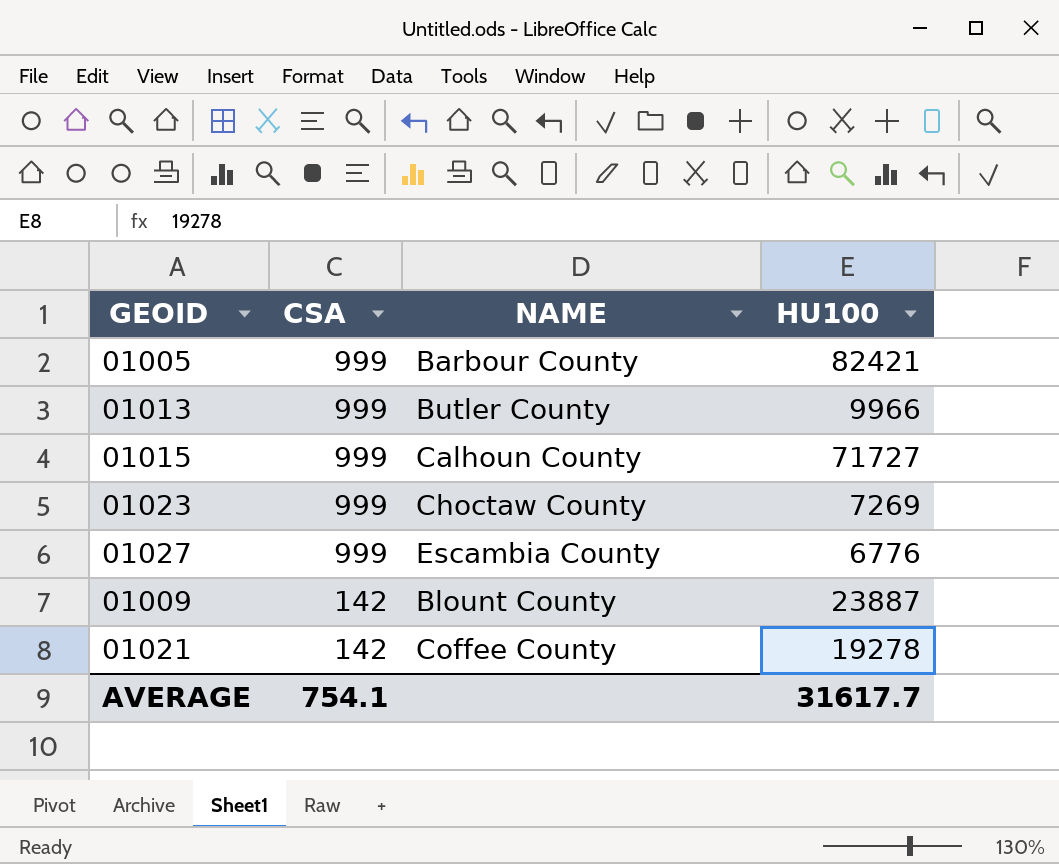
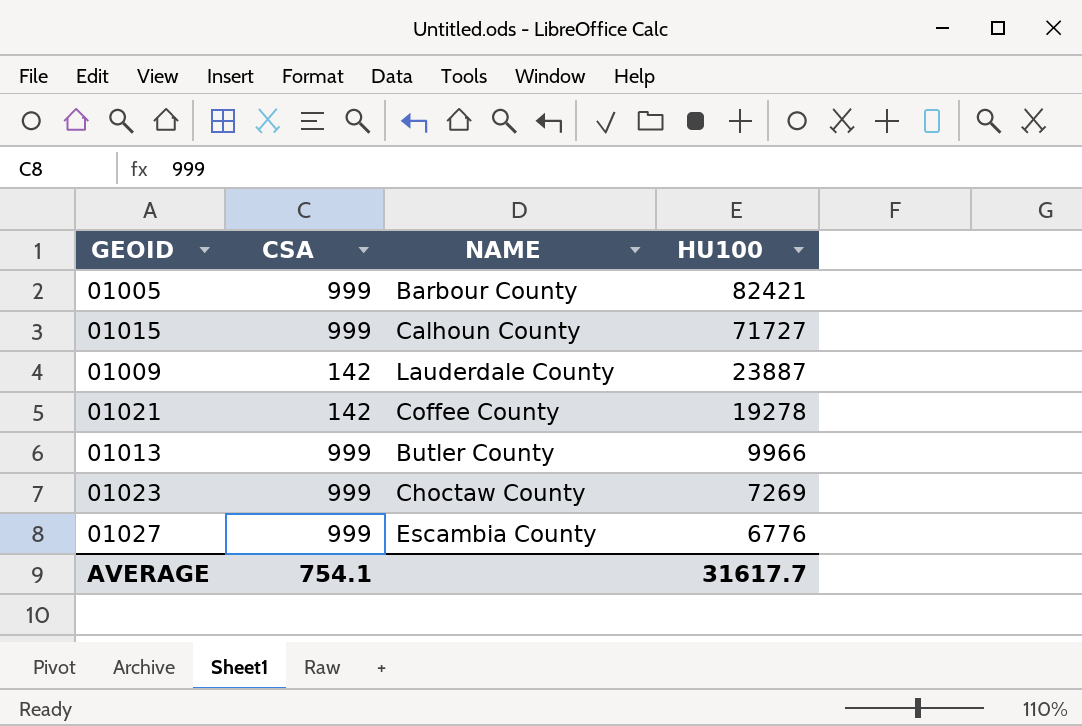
row order: CSA descending -> HU100 descending
01009 | NAME: Blount County -> Lauderdale County

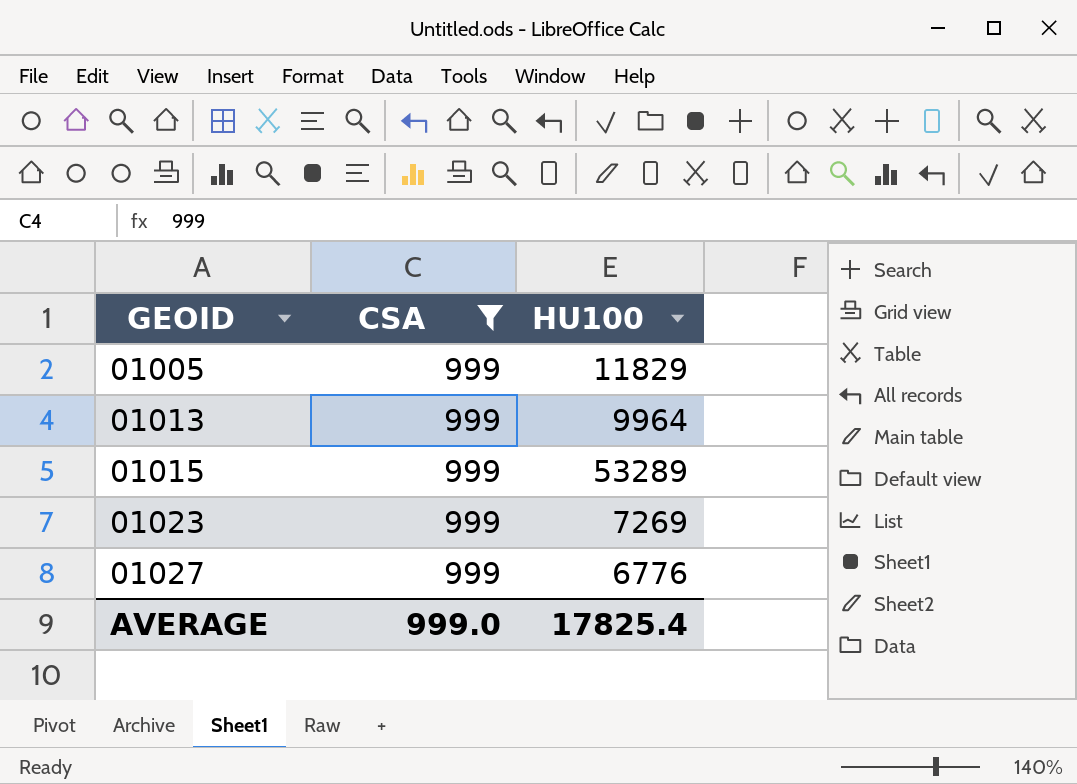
filter: none -> CSA = 999
row order: HU100 descending -> GEOID ascending
column NAME | position: 3 -> none
01005 | HU100: 82421 -> 11829
01013 | HU100: 9966 -> 9964
01015 | HU100: 71727 -> 53289
AVERAGE | CSA: 754.1 -> 999.0
AVERAGE | HU100: 31617.7 -> 17825.4

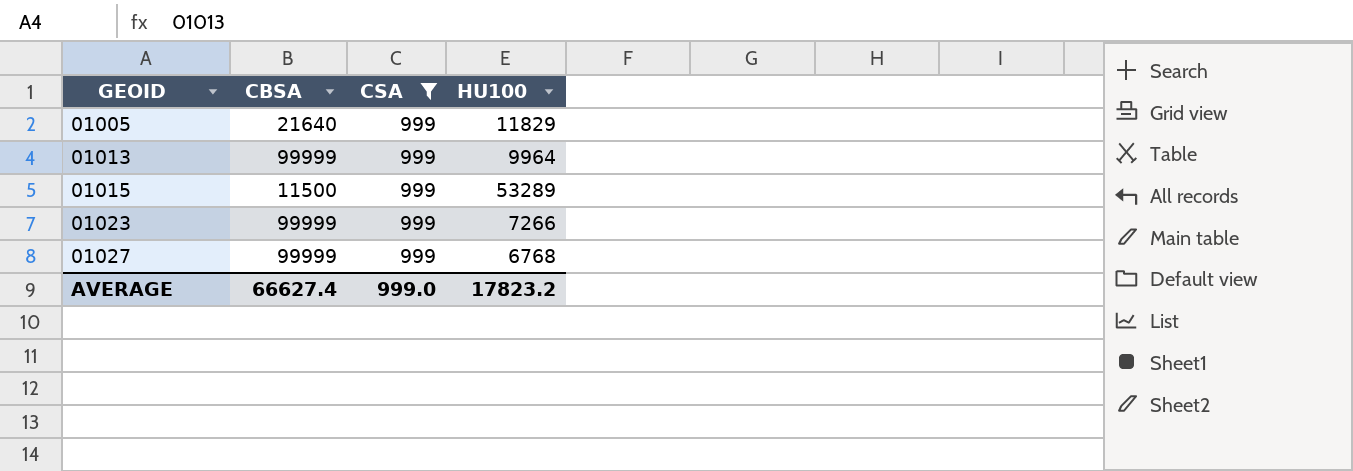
column CBSA | position: none -> 2
01023 | HU100: 7269 -> 7266
01027 | HU100: 6776 -> 6768
AVERAGE | HU100: 17825.4 -> 17823.2

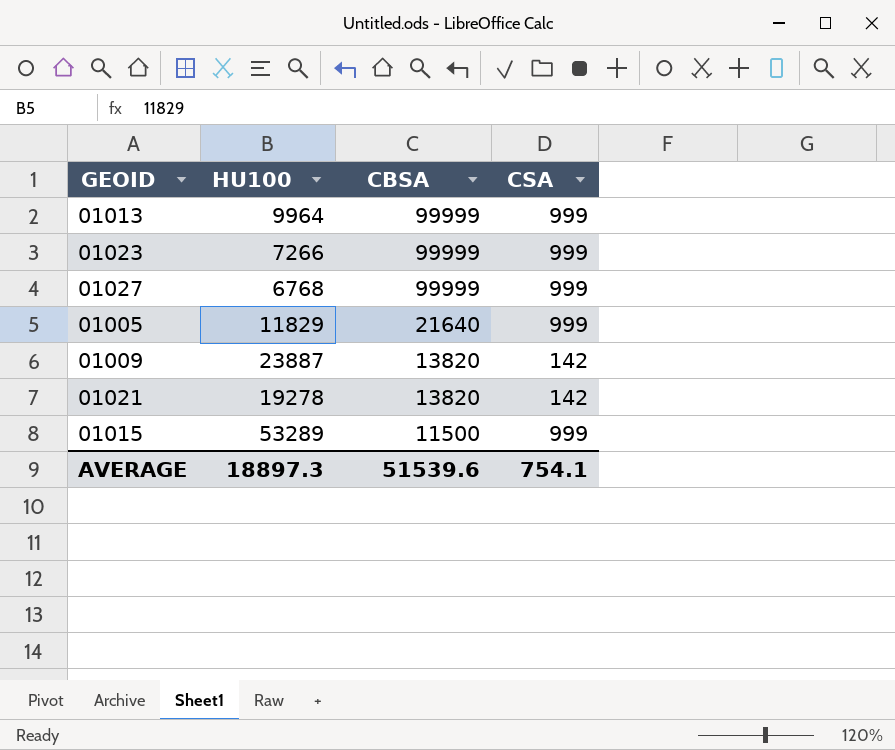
filter: CSA = 999 -> none
row order: GEOID ascending -> CBSA descending
column HU100 | position: 4 -> 2
AVERAGE | HU100: 17823.2 -> 18897.3
AVERAGE | CBSA: 66627.4 -> 51539.6
AVERAGE | CSA: 999.0 -> 754.1

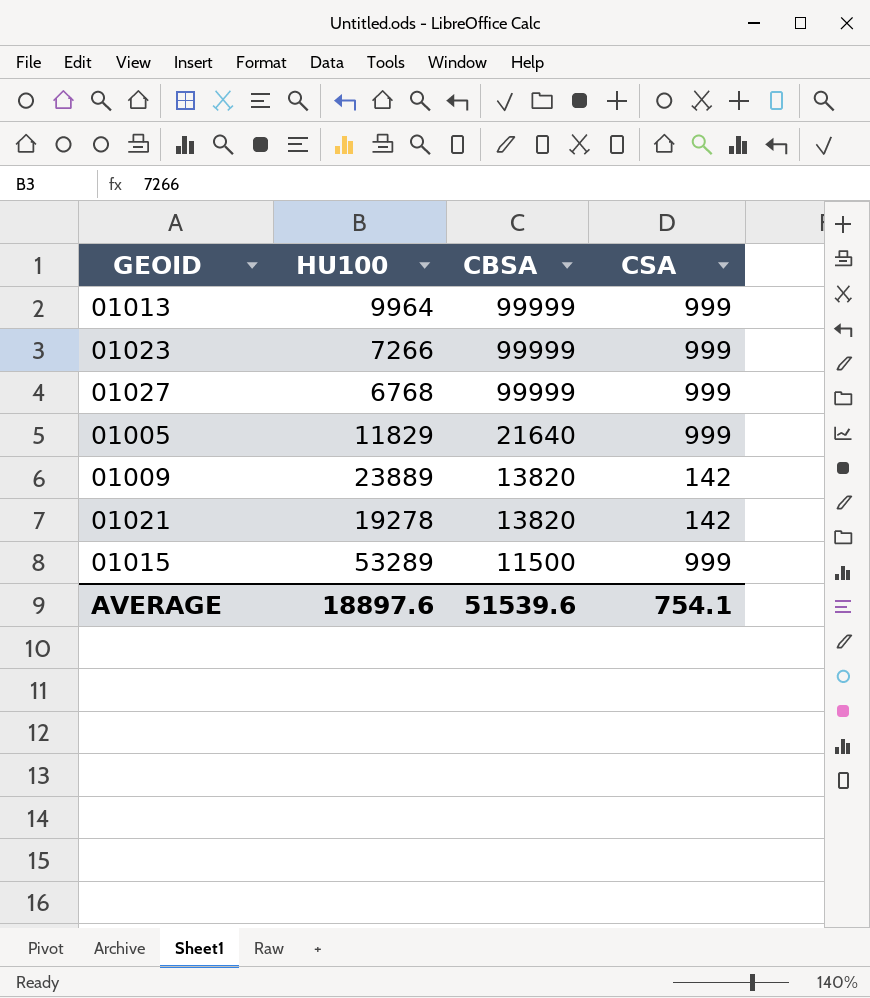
01009 | HU100: 23887 -> 23889
AVERAGE | HU100: 18897.3 -> 18897.6

